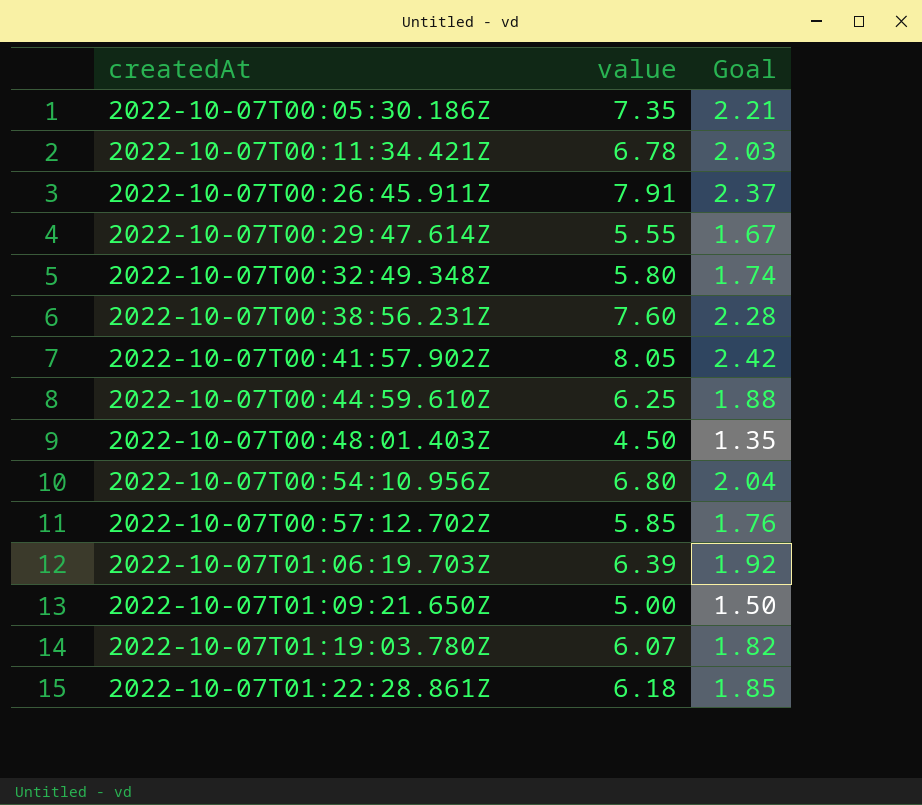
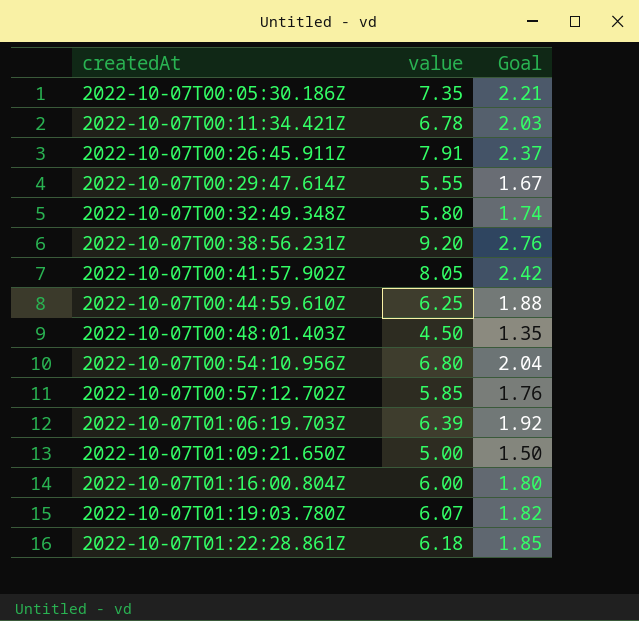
2022-10-07T00:38:56.231Z | value: 7.60 -> 9.20
2022-10-07T00:38:56.231Z | Goal: 2.28 -> 2.76
row 2022-10-07T01:16:00.804Z: none -> 6.00 | 1.80

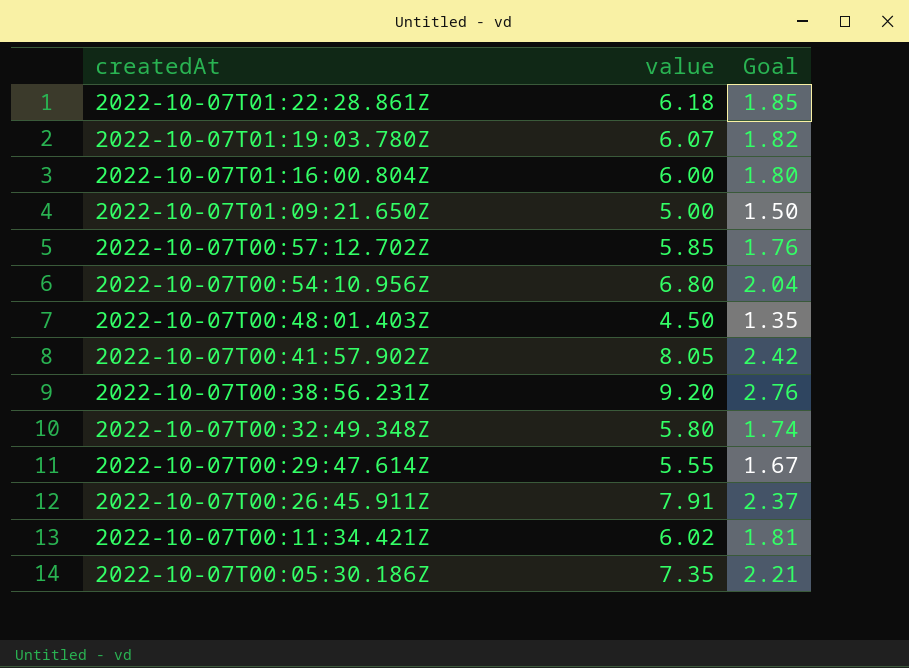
row order: createdAt ascending -> createdAt descending
row 2022-10-07T00:44:59.610Z: 6.25 | 1.88 -> none
row 2022-10-07T01:06:19.703Z: 6.39 | 1.92 -> none
2022-10-07T00:11:34.421Z | value: 6.78 -> 6.02
2022-10-07T00:11:34.421Z | Goal: 2.03 -> 1.81

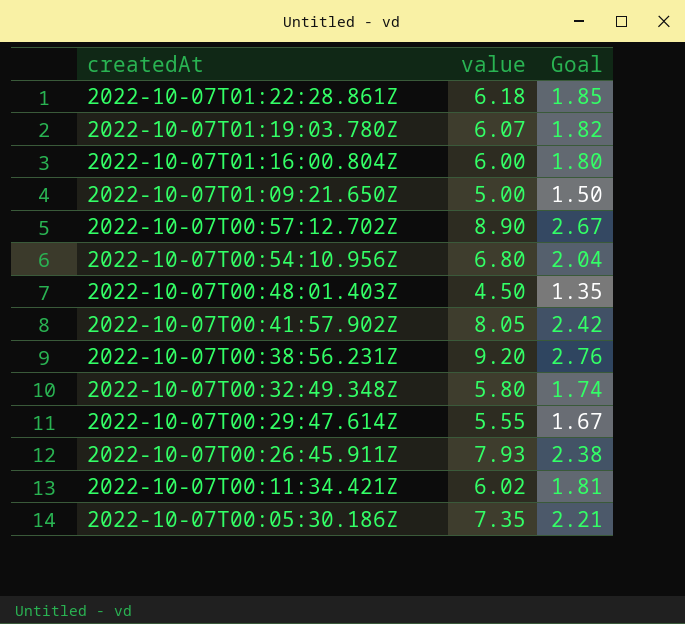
2022-10-07T00:57:12.702Z | value: 5.85 -> 8.90
2022-10-07T00:57:12.702Z | Goal: 1.76 -> 2.67
2022-10-07T00:26:45.911Z | value: 7.91 -> 7.93
2022-10-07T00:26:45.911Z | Goal: 2.37 -> 2.38

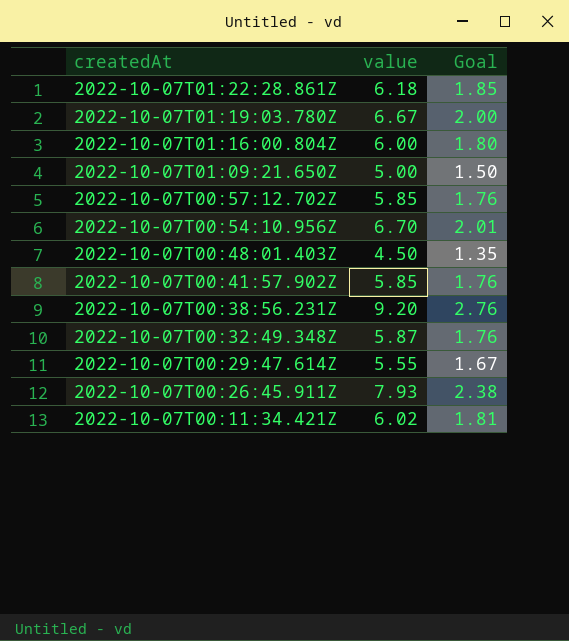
row 2022-10-07T00:05:30.186Z: 7.35 | 2.21 -> none
2022-10-07T01:19:03.780Z | value: 6.07 -> 6.67
2022-10-07T01:19:03.780Z | Goal: 1.82 -> 2.00
2022-10-07T00:57:12.702Z | value: 8.90 -> 5.85
2022-10-07T00:57:12.702Z | Goal: 2.67 -> 1.76
2022-10-07T00:54:10.956Z | value: 6.80 -> 6.70
2022-10-07T00:54:10.956Z | Goal: 2.04 -> 2.01
2022-10-07T00:41:57.902Z | value: 8.05 -> 5.85
2022-10-07T00:41:57.902Z | Goal: 2.42 -> 1.76
2022-10-07T00:32:49.348Z | value: 5.80 -> 5.87
2022-10-07T00:32:49.348Z | Goal: 1.74 -> 1.76

